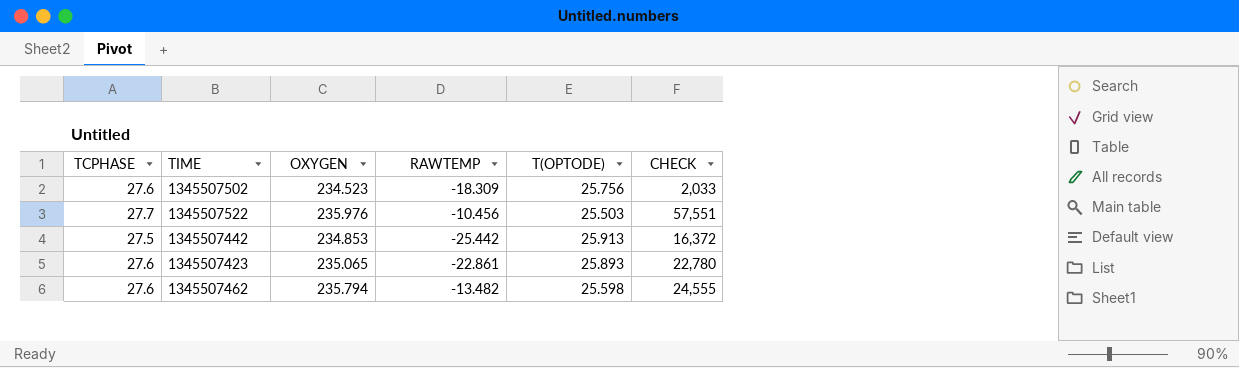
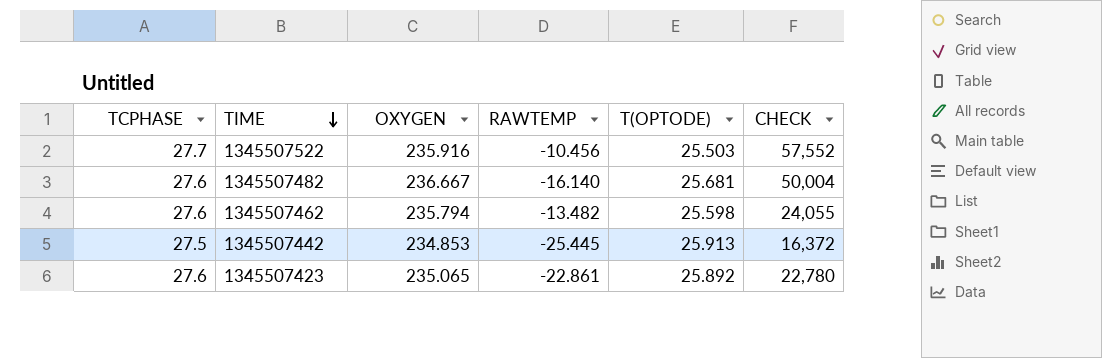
row order: none -> TIME descending
row 1345507502: 27.6 | 234.523 | -18.309 | 25.756 | 2,033 -> none
1345507522 | OXYGEN: 235.976 -> 235.916
1345507522 | CHECK: 57,551 -> 57,552
row 1345507482: none -> 27.6 | 236.667 | -16.140 | 25.681 | 50,004
1345507462 | CHECK: 24,555 -> 24,055
1345507442 | RAWTEMP: -25.442 -> -25.445
1345507423 | T(OPTODE): 25.893 -> 25.892

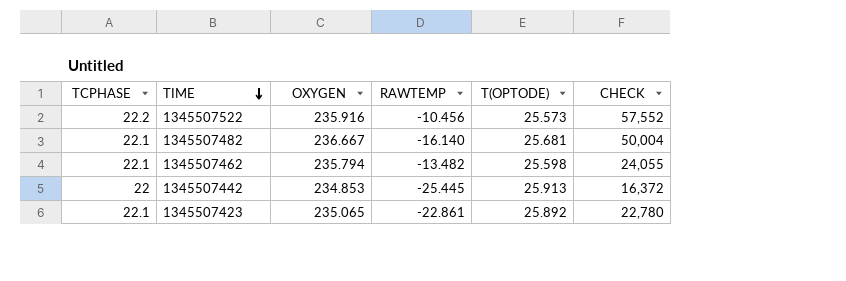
1345507522 | TCPHASE: 27.7 -> 22.2
1345507522 | T(OPTODE): 25.503 -> 25.573
1345507482 | TCPHASE: 27.6 -> 22.1
1345507462 | TCPHASE: 27.6 -> 22.1
1345507442 | TCPHASE: 27.5 -> 22
1345507423 | TCPHASE: 27.6 -> 22.1

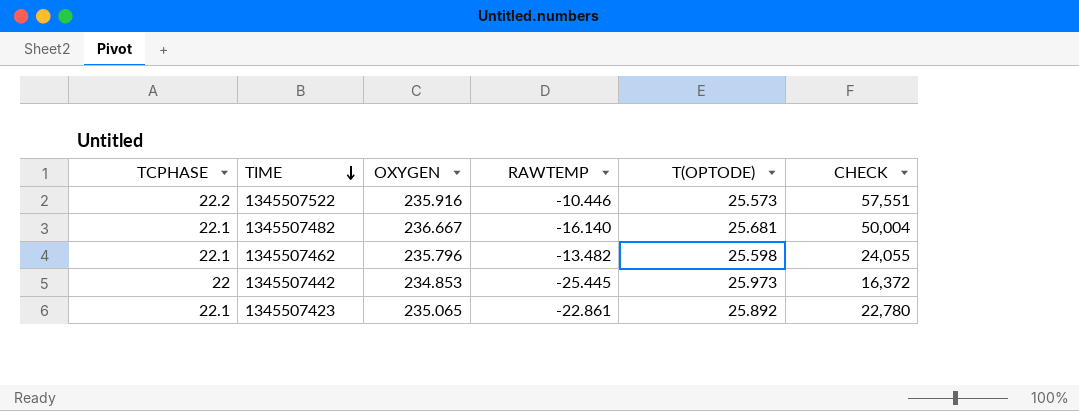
1345507522 | RAWTEMP: -10.456 -> -10.446
1345507522 | CHECK: 57,552 -> 57,551
1345507462 | OXYGEN: 235.794 -> 235.796
1345507442 | T(OPTODE): 25.913 -> 25.973

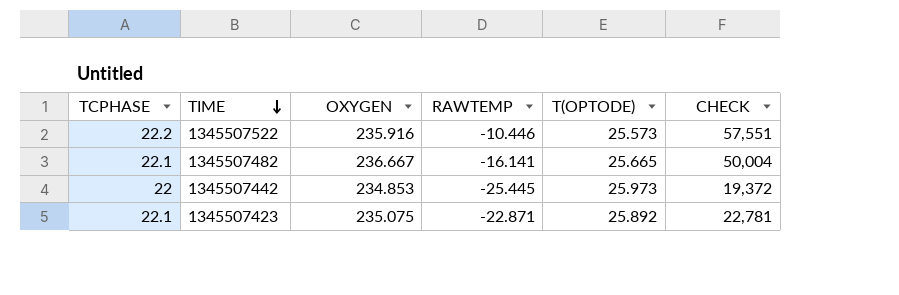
row 1345507462: 22.1 | 235.796 | -13.482 | 25.598 | 24,055 -> none
1345507482 | RAWTEMP: -16.140 -> -16.141
1345507482 | T(OPTODE): 25.681 -> 25.665
1345507442 | CHECK: 16,372 -> 19,372
1345507423 | OXYGEN: 235.065 -> 235.075
1345507423 | RAWTEMP: -22.861 -> -22.871
1345507423 | CHECK: 22,780 -> 22,781

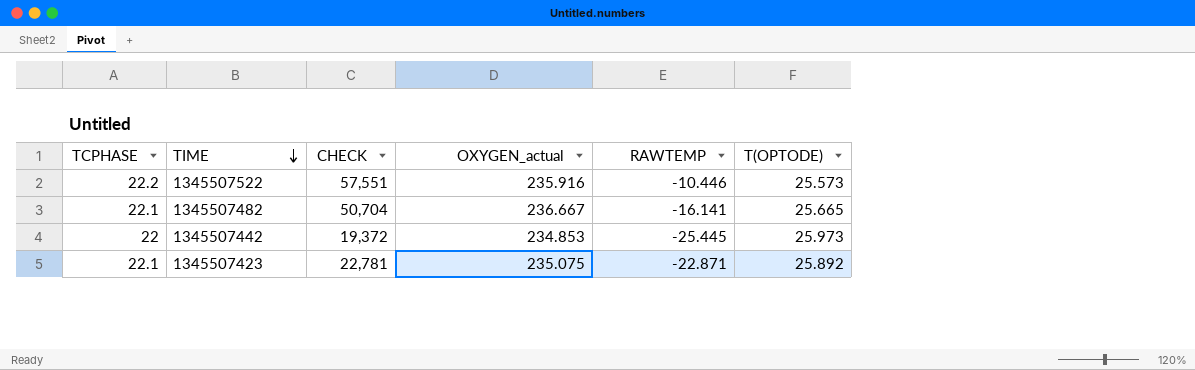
column CHECK | position: 6 -> 3
column name: OXYGEN -> OXYGEN_actual
1345507482 | CHECK: 50,004 -> 50,704

